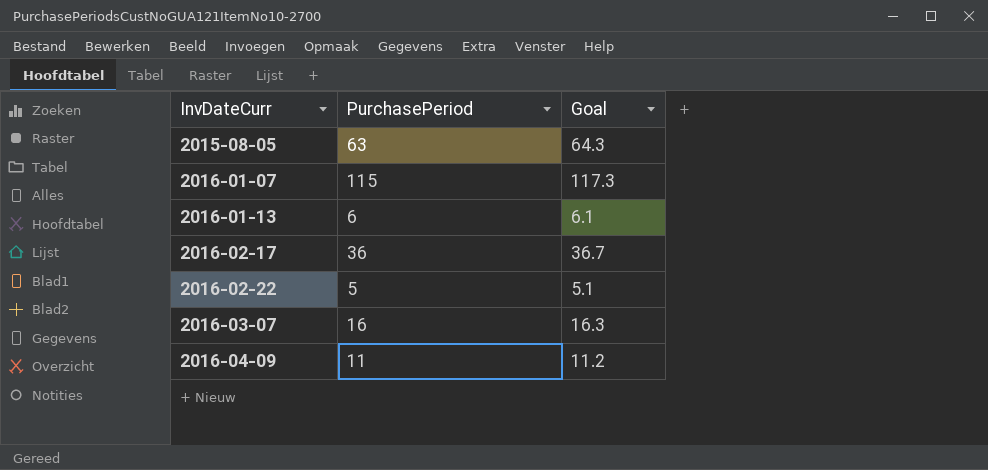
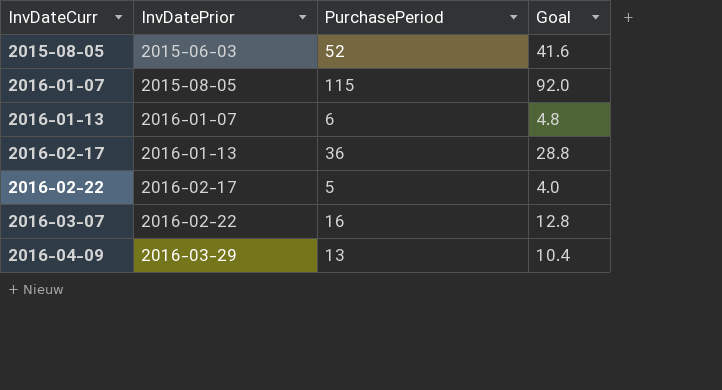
column InvDatePrior | position: none -> 2
column Goal | formula: [PurchasePeriod] * 1.02 -> [PurchasePeriod] * 0.8
2015-08-05 | PurchasePeriod: 63 -> 52
2016-04-09 | PurchasePeriod: 11 -> 13

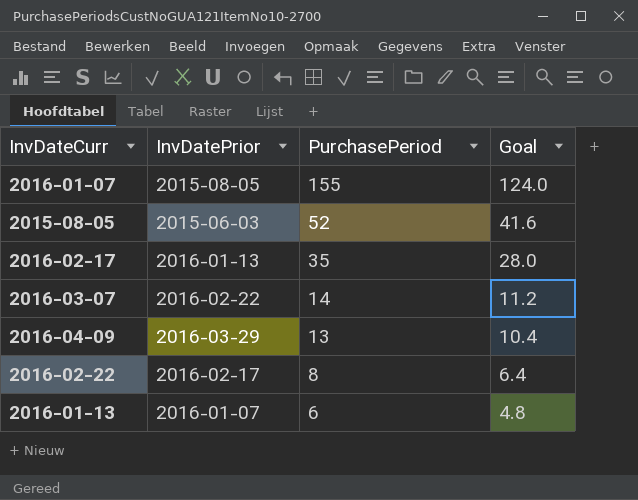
row order: InvDateCurr ascending -> PurchasePeriod descending
2016-01-07 | PurchasePeriod: 115 -> 155
2016-01-07 | Goal: 92.0 -> 124.0
2016-02-17 | PurchasePeriod: 36 -> 35
2016-02-17 | Goal: 28.8 -> 28.0
2016-03-07 | PurchasePeriod: 16 -> 14
2016-03-07 | Goal: 12.8 -> 11.2
2016-02-22 | PurchasePeriod: 5 -> 8
2016-02-22 | Goal: 4.0 -> 6.4

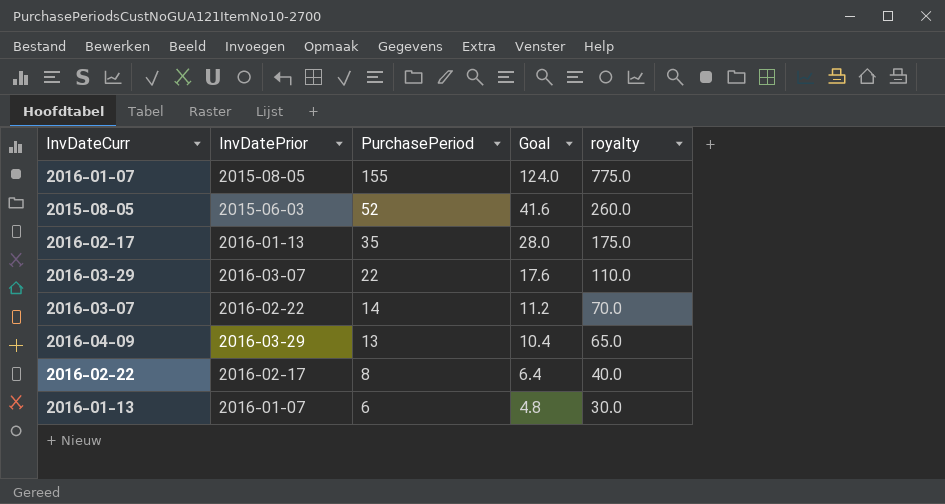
column royalty | formula: none -> [PurchasePeriod] * 5
row 2016-03-29: none -> 2016-03-07 | 22 | 17.6 | 110.0

